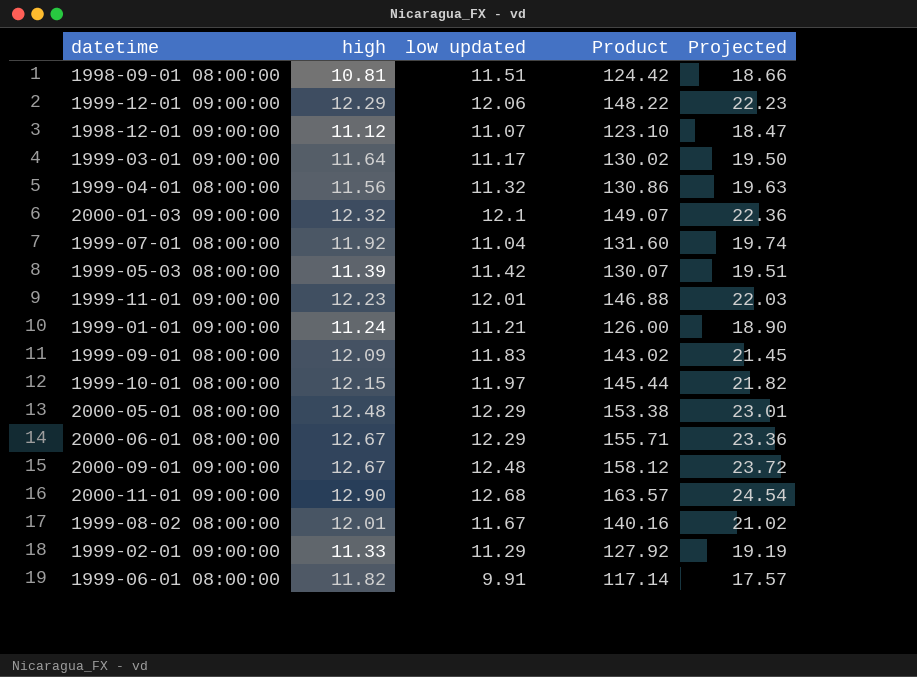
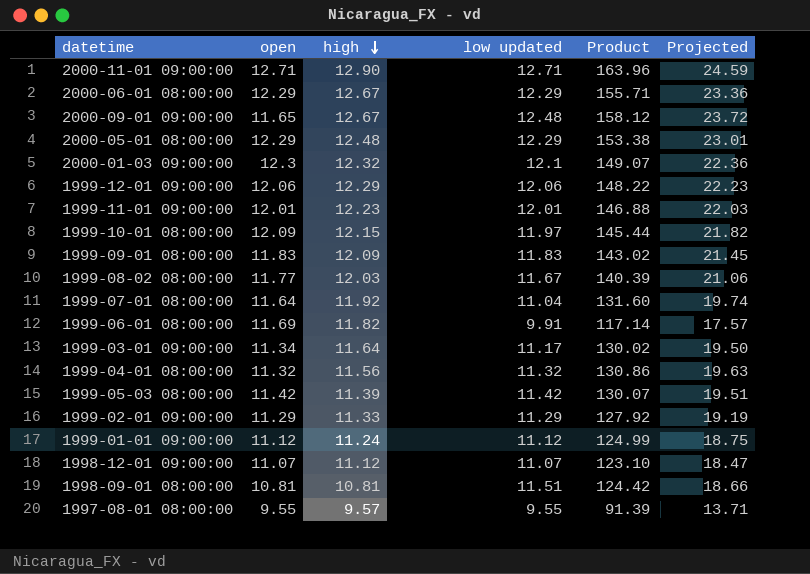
row order: none -> high descending
column open | position: none -> 2
2000-11-01 09:00:00 | low updated: 12.68 -> 12.71
2000-11-01 09:00:00 | Product: 163.57 -> 163.96
2000-11-01 09:00:00 | Projected: 24.54 -> 24.59
1999-08-02 08:00:00 | high: 12.01 -> 12.03
1999-08-02 08:00:00 | Product: 140.16 -> 140.39
1999-08-02 08:00:00 | Projected: 21.02 -> 21.06
1999-01-01 09:00:00 | low updated: 11.21 -> 11.12
1999-01-01 09:00:00 | Product: 126.00 -> 124.99
1999-01-01 09:00:00 | Projected: 18.90 -> 18.75
row 1997-08-01 08:00:00: none -> 9.55 | 9.57 | 9.55 | 91.39 | 13.71

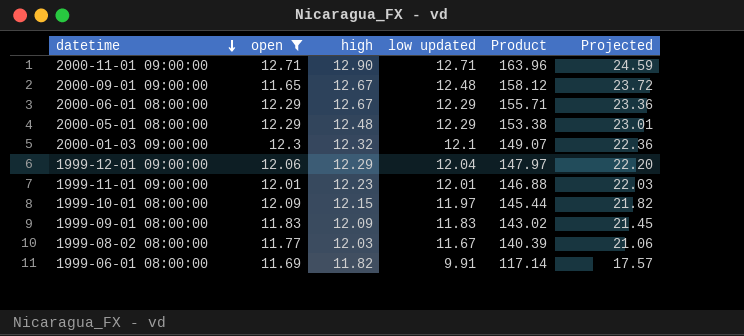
filter: none -> open >= 11.65
row order: high descending -> datetime descending
1999-12-01 09:00:00 | low updated: 12.06 -> 12.04
1999-12-01 09:00:00 | Product: 148.22 -> 147.97
1999-12-01 09:00:00 | Projected: 22.23 -> 22.20

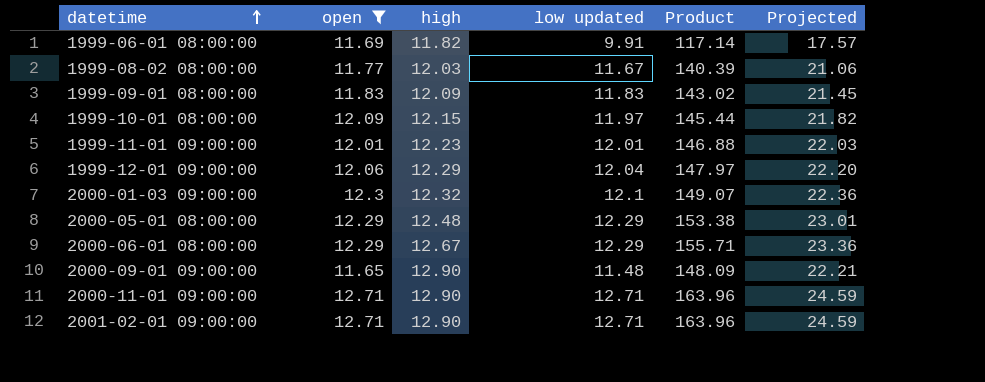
row order: datetime descending -> datetime ascending
2000-09-01 09:00:00 | high: 12.67 -> 12.90
2000-09-01 09:00:00 | low updated: 12.48 -> 11.48
2000-09-01 09:00:00 | Product: 158.12 -> 148.09
2000-09-01 09:00:00 | Projected: 23.72 -> 22.21
row 2001-02-01 09:00:00: none -> 12.71 | 12.90 | 12.71 | 163.96 | 24.59

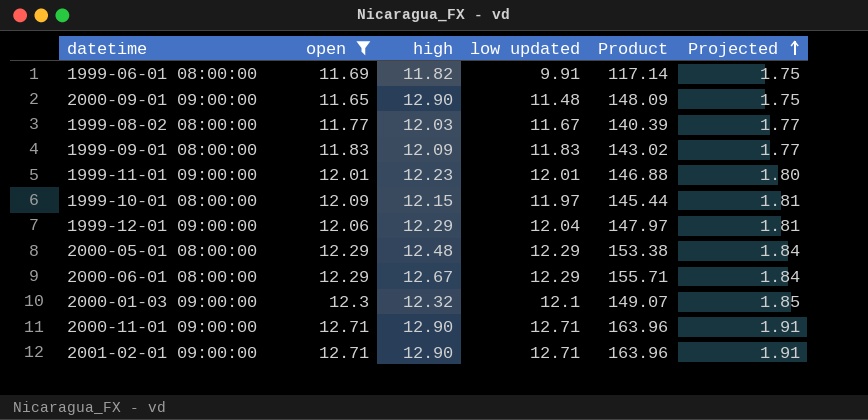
row order: datetime ascending -> Projected ascending
column Projected | formula: [Product] * 0.15 -> [open] * 0.15

